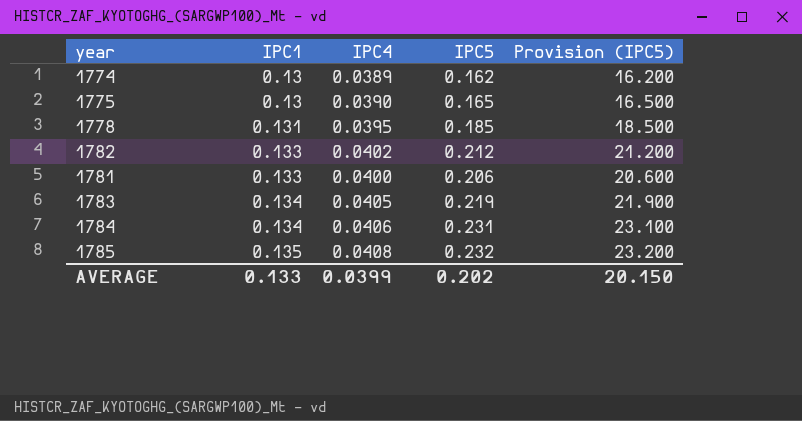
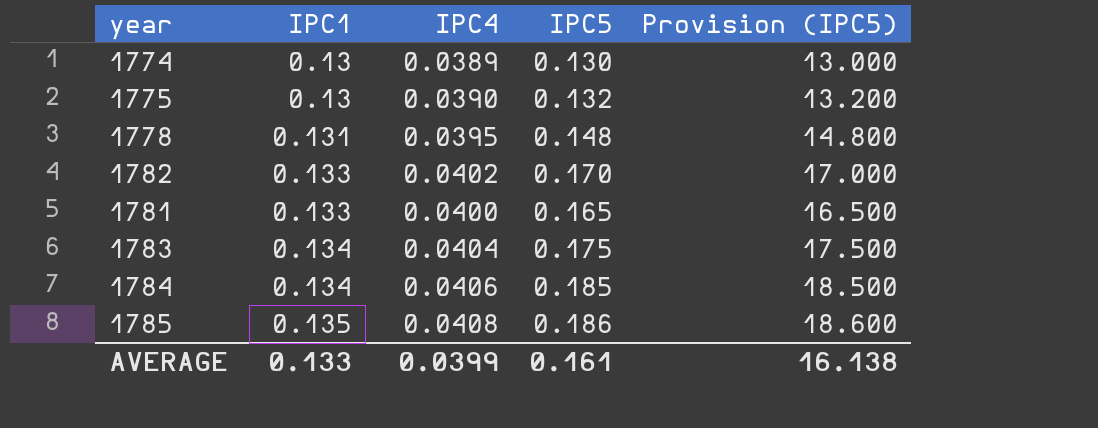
1774 | IPC5: 0.162 -> 0.130
1774 | Provision (IPC5): 16.200 -> 13.000
1775 | IPC5: 0.165 -> 0.132
1775 | Provision (IPC5): 16.500 -> 13.200
1778 | IPC5: 0.185 -> 0.148
1778 | Provision (IPC5): 18.500 -> 14.800
1782 | IPC5: 0.212 -> 0.170
1782 | Provision (IPC5): 21.200 -> 17.000
1781 | IPC5: 0.206 -> 0.165
1781 | Provision (IPC5): 20.600 -> 16.500
1783 | IPC4: 0.0405 -> 0.0404
1783 | IPC5: 0.219 -> 0.175
1783 | Provision (IPC5): 21.900 -> 17.500
1784 | IPC5: 0.231 -> 0.185
1784 | Provision (IPC5): 23.100 -> 18.500
1785 | IPC5: 0.232 -> 0.186
1785 | Provision (IPC5): 23.200 -> 18.600
AVERAGE | IPC5: 0.202 -> 0.161
AVERAGE | Provision (IPC5): 20.150 -> 16.138

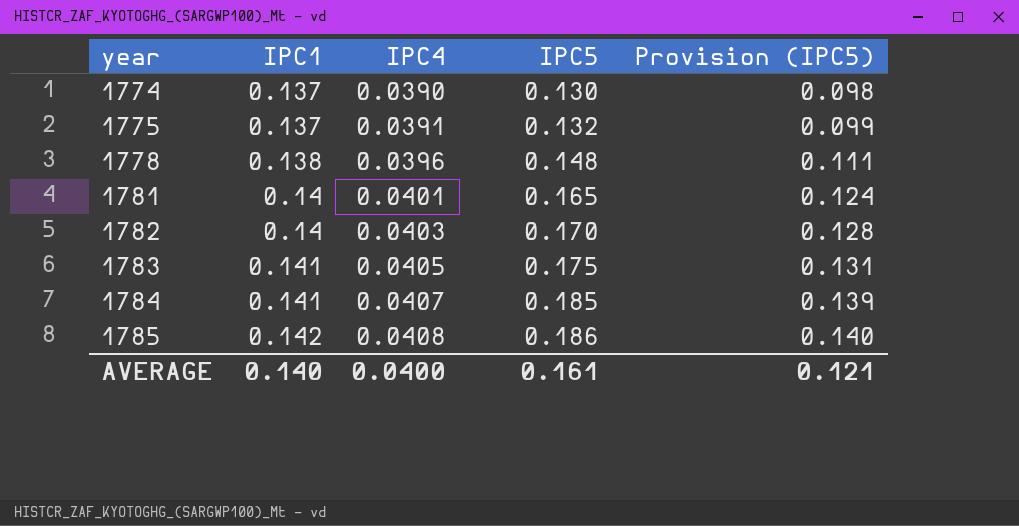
row order: IPC1 ascending -> year ascending
column Provision (IPC5) | formula: [IPC5] * 100 -> [IPC5] * 0.75
1774 | IPC1: 0.13 -> 0.137
1774 | IPC4: 0.0389 -> 0.0390
1775 | IPC1: 0.13 -> 0.137
1775 | IPC4: 0.0390 -> 0.0391
1778 | IPC1: 0.131 -> 0.138
1778 | IPC4: 0.0395 -> 0.0396
1781 | IPC1: 0.133 -> 0.14
1781 | IPC4: 0.0400 -> 0.0401
1782 | IPC1: 0.133 -> 0.14
1782 | IPC4: 0.0402 -> 0.0403
1783 | IPC1: 0.134 -> 0.141
1783 | IPC4: 0.0404 -> 0.0405
1784 | IPC1: 0.134 -> 0.141
1784 | IPC4: 0.0406 -> 0.0407
1785 | IPC1: 0.135 -> 0.142
AVERAGE | IPC1: 0.133 -> 0.140
AVERAGE | IPC4: 0.0399 -> 0.0400
AVERAGE | Provision (IPC5): 16.138 -> 0.121

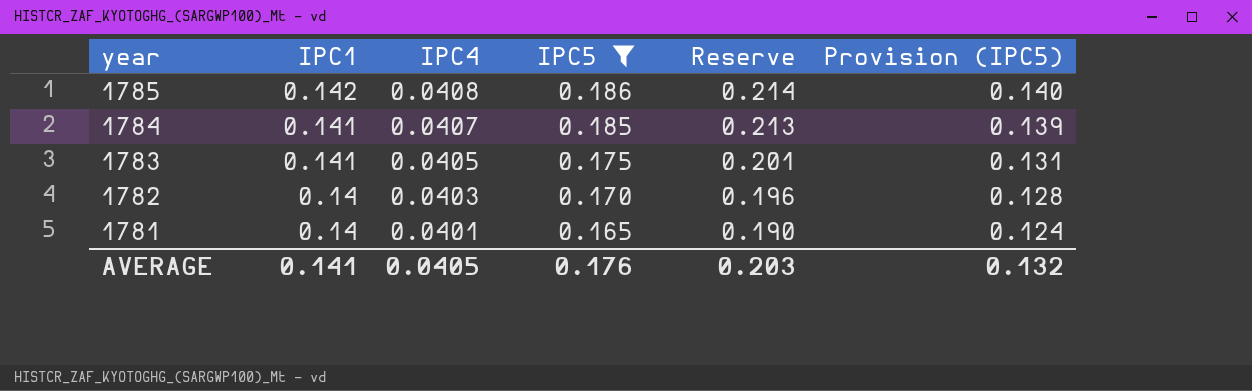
filter: none -> IPC5 >= 0.165
row order: year ascending -> year descending
column Reserve | formula: none -> [IPC5] * 1.15
AVERAGE | IPC1: 0.140 -> 0.141
AVERAGE | IPC4: 0.0400 -> 0.0405
AVERAGE | IPC5: 0.161 -> 0.176
AVERAGE | Provision (IPC5): 0.121 -> 0.132

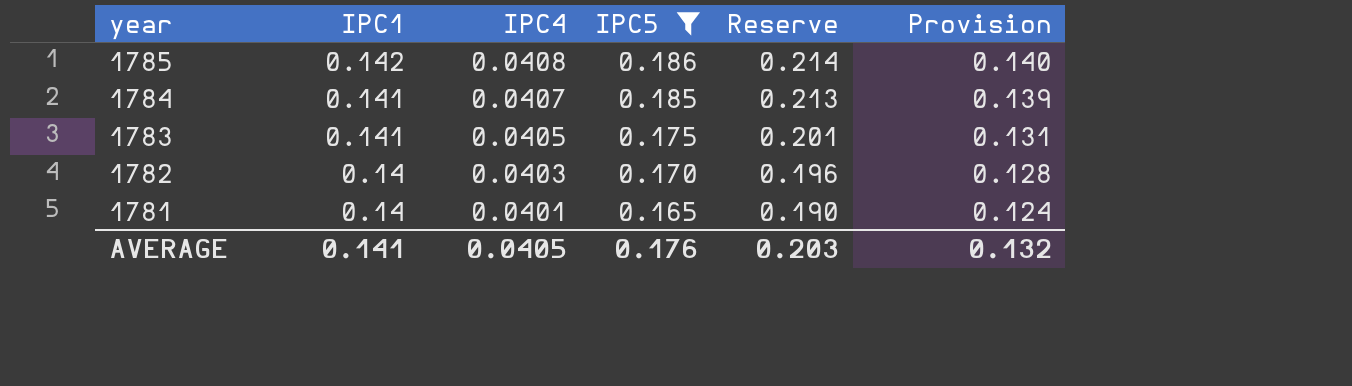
column name: Provision (IPC5) -> Provision

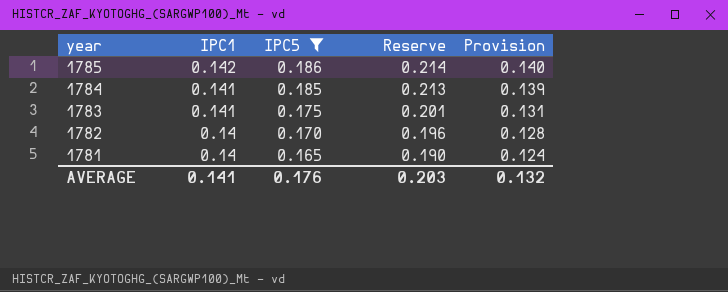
column IPC4 | position: 3 -> none

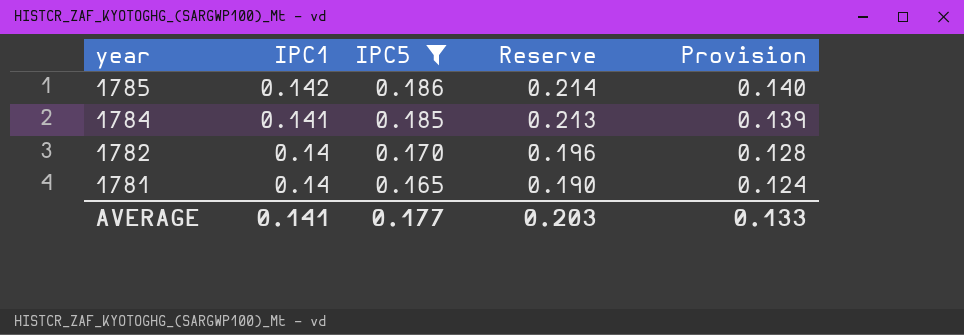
row 1783: 0.141 | 0.175 | 0.201 | 0.131 -> none
AVERAGE | IPC5: 0.176 -> 0.177
AVERAGE | Provision: 0.132 -> 0.133

